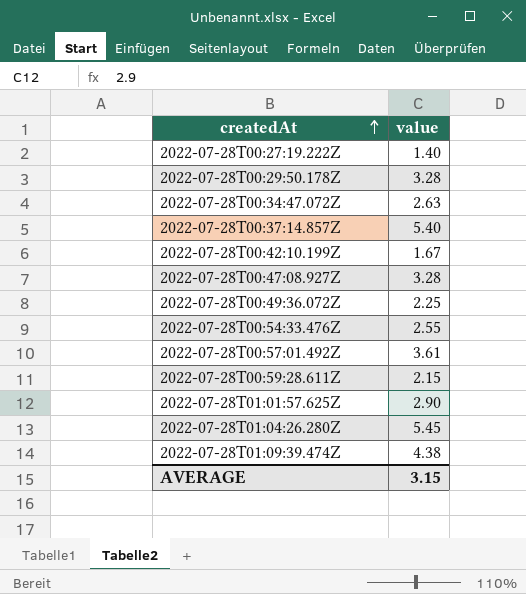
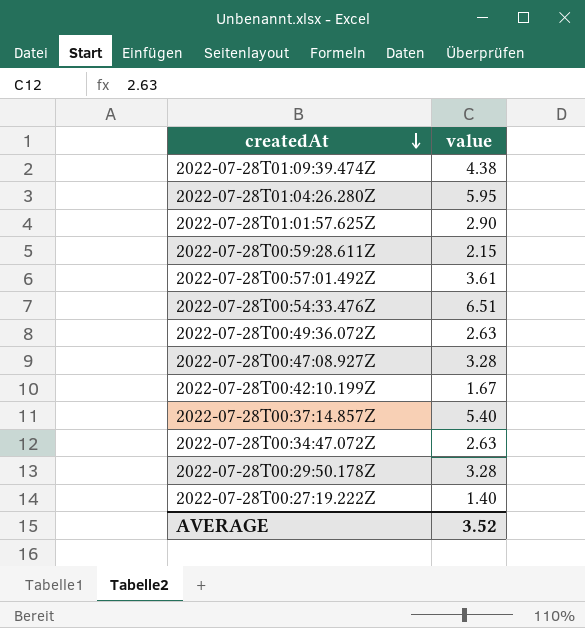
row order: createdAt ascending -> createdAt descending
2022-07-28T01:04:26.280Z | value: 5.45 -> 5.95
2022-07-28T00:54:33.476Z | value: 2.55 -> 6.51
2022-07-28T00:49:36.072Z | value: 2.25 -> 2.63
AVERAGE | value: 3.15 -> 3.52

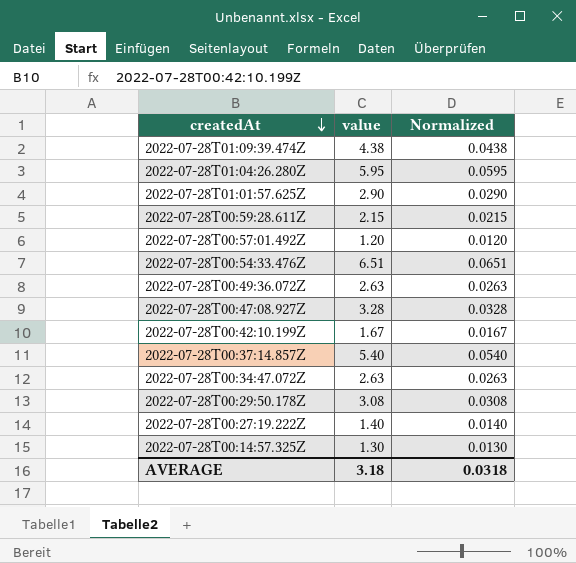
column Normalized | formula: none -> [value] * 0.01
2022-07-28T00:57:01.492Z | value: 3.61 -> 1.20
2022-07-28T00:29:50.178Z | value: 3.28 -> 3.08
row 2022-07-28T00:14:57.325Z: none -> 1.30 | 0.0130
AVERAGE | value: 3.52 -> 3.18

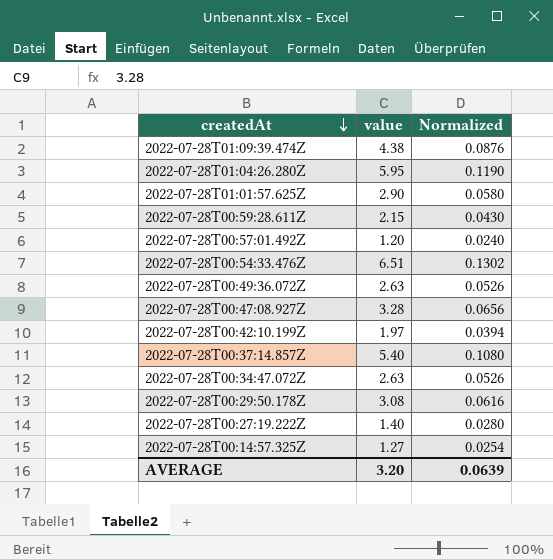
column Normalized | formula: [value] * 0.01 -> [value] * 0.02
2022-07-28T00:42:10.199Z | value: 1.67 -> 1.97
2022-07-28T00:14:57.325Z | value: 1.30 -> 1.27
AVERAGE | value: 3.18 -> 3.20
AVERAGE | Normalized: 0.0318 -> 0.0639

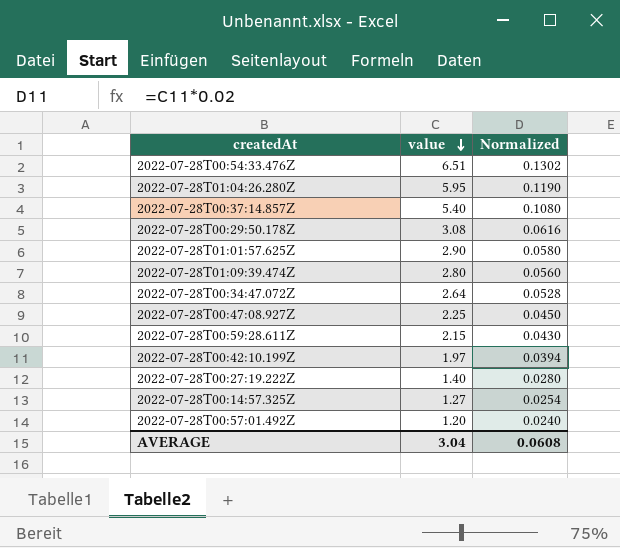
row order: createdAt descending -> value descending
row 2022-07-28T00:49:36.072Z: 2.63 | 0.0526 -> none
2022-07-28T01:09:39.474Z | value: 4.38 -> 2.80
2022-07-28T01:09:39.474Z | Normalized: 0.0876 -> 0.0560
2022-07-28T00:34:47.072Z | value: 2.63 -> 2.64
2022-07-28T00:34:47.072Z | Normalized: 0.0526 -> 0.0528
2022-07-28T00:47:08.927Z | value: 3.28 -> 2.25
2022-07-28T00:47:08.927Z | Normalized: 0.0656 -> 0.0450
AVERAGE | value: 3.20 -> 3.04
AVERAGE | Normalized: 0.0639 -> 0.0608

